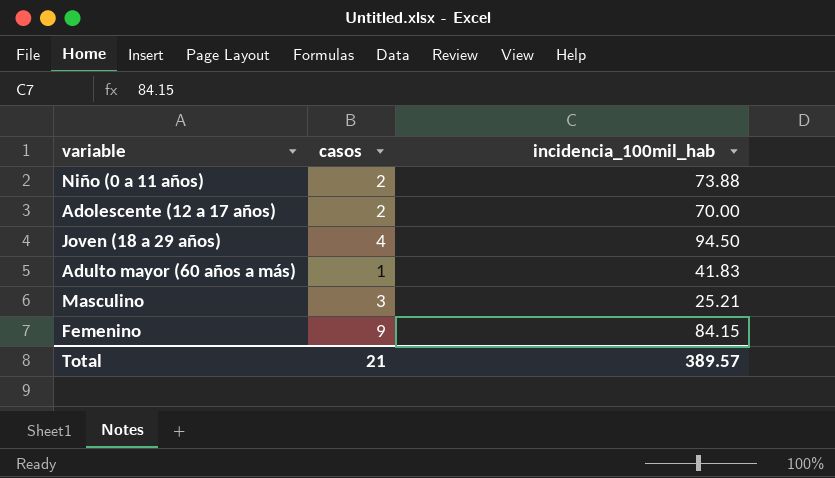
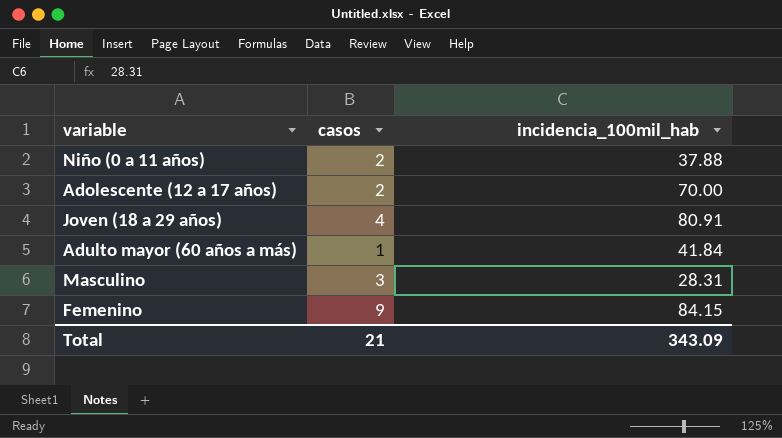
Niño (0 a 11 años) | incidencia_100mil_hab: 73.88 -> 37.88
Joven (18 a 29 años) | incidencia_100mil_hab: 94.50 -> 80.91
Adulto mayor (60 años a más) | incidencia_100mil_hab: 41.83 -> 41.84
Masculino | incidencia_100mil_hab: 25.21 -> 28.31
Total | incidencia_100mil_hab: 389.57 -> 343.09

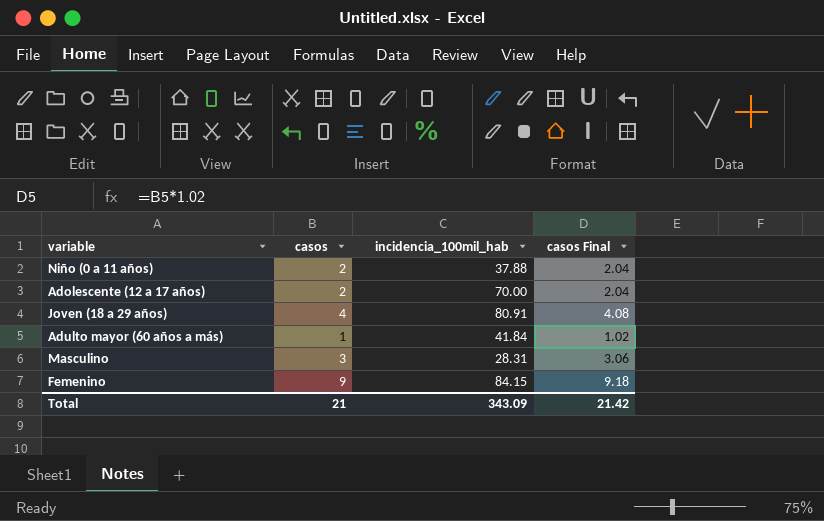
column casos Final | formula: none -> [casos] * 1.02

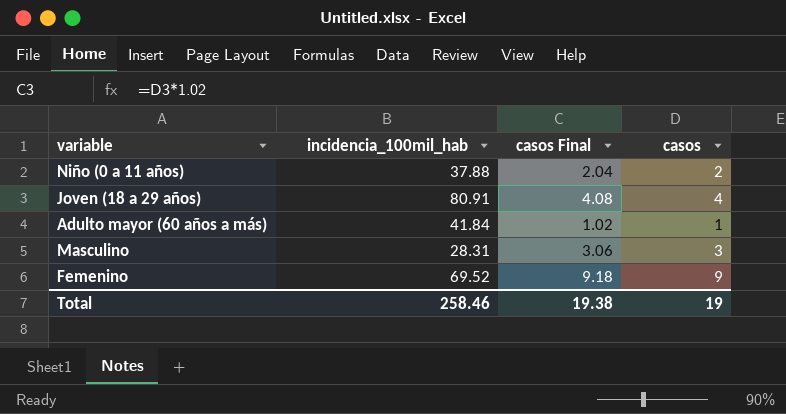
column casos | position: 2 -> 4
row Adolescente (12 a 17 años): 2 | 70.00 | 2.04 -> none
Femenino | incidencia_100mil_hab: 84.15 -> 69.52
Total | incidencia_100mil_hab: 343.09 -> 258.46
Total | casos Final: 21.42 -> 19.38
Total | casos: 21 -> 19

